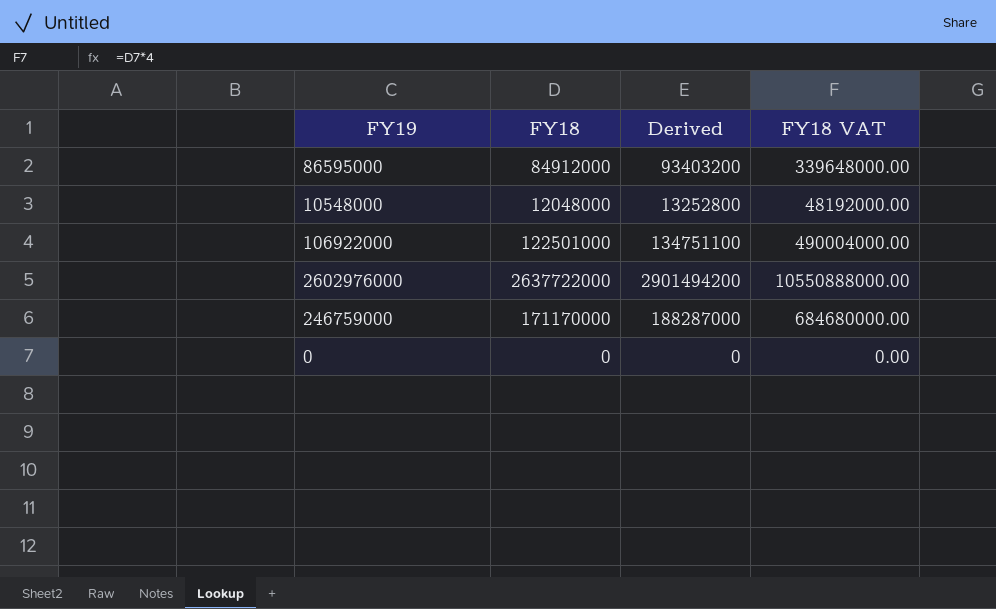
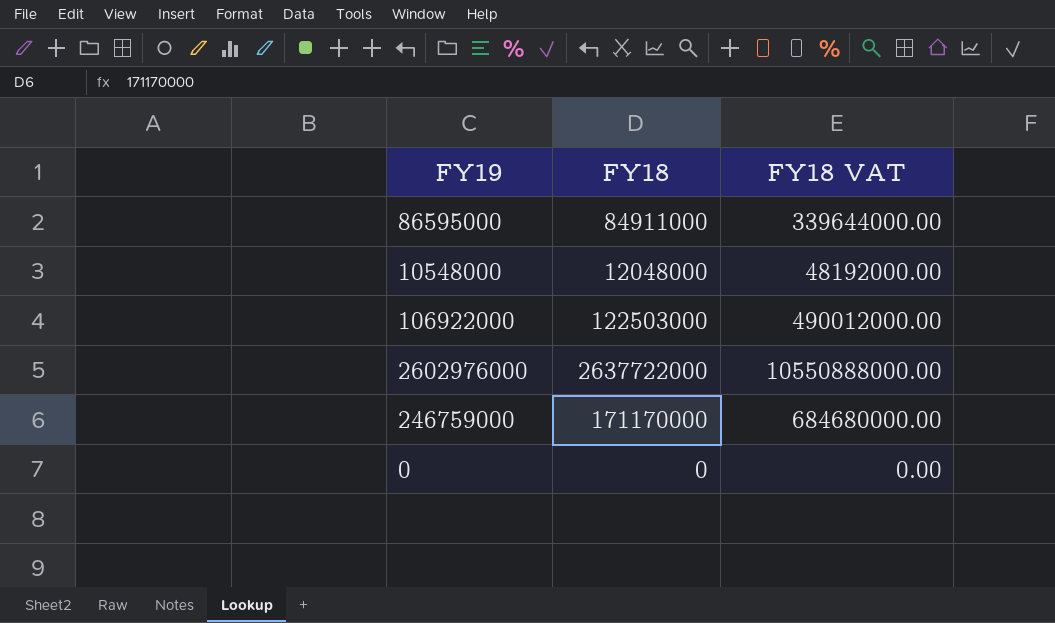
column Derived | formula: [FY18] * 1.1 -> none
86595000 | FY18: 84912000 -> 84911000
86595000 | FY18 VAT: 339648000.00 -> 339644000.00
106922000 | FY18: 122501000 -> 122503000
106922000 | FY18 VAT: 490004000.00 -> 490012000.00

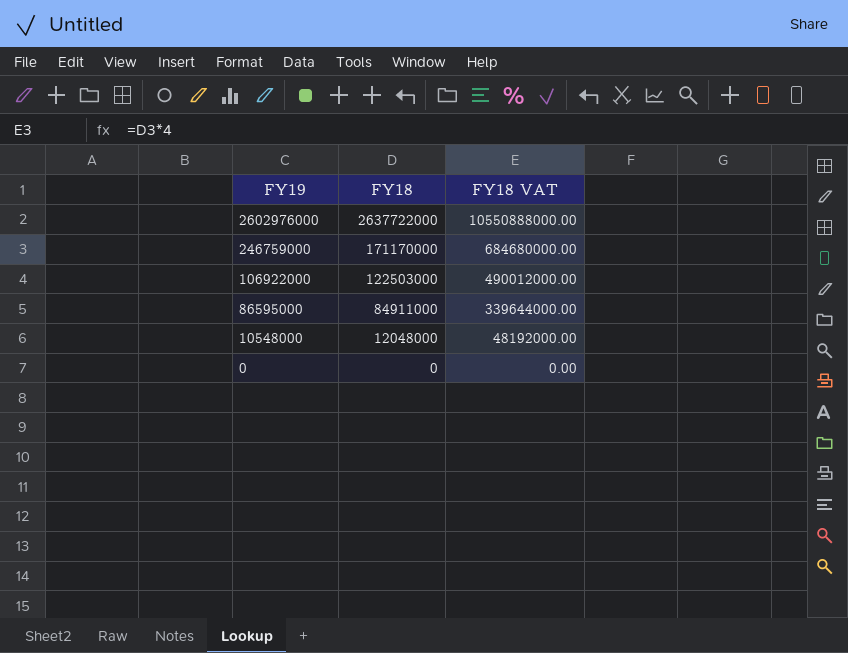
row order: none -> FY19 descending

